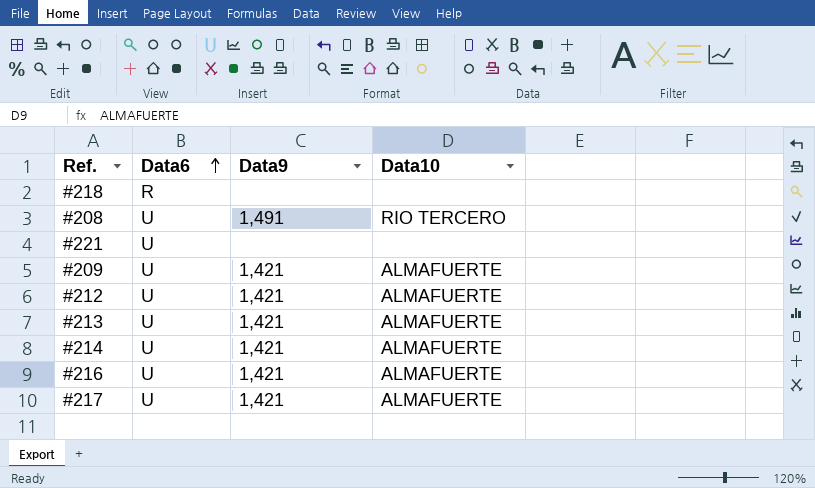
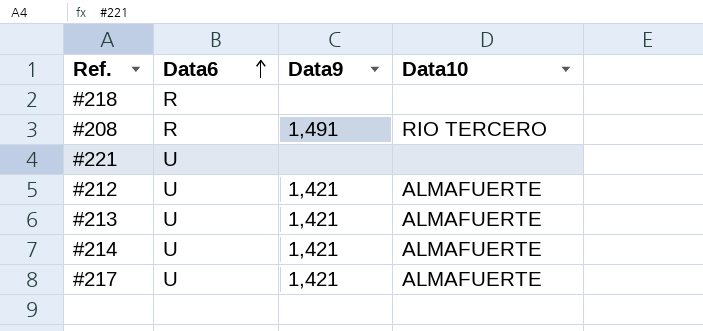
row #209: U | 1,421 | ALMAFUERTE -> none
row #216: U | 1,421 | ALMAFUERTE -> none
#208 | Data6: U -> R

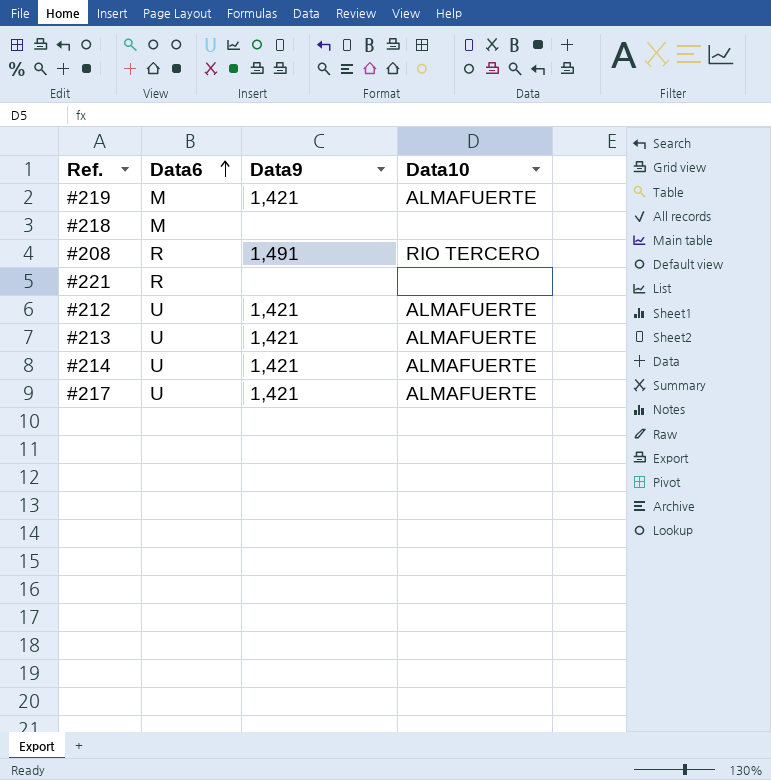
row #219: none -> M | 1,421 | ALMAFUERTE
#218 | Data6: R -> M
#221 | Data6: U -> R

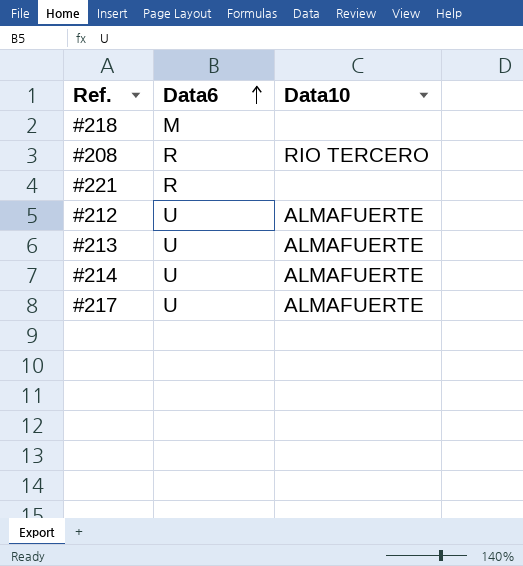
column Data9 | position: 3 -> none
row #219: M | 1,421 | ALMAFUERTE -> none

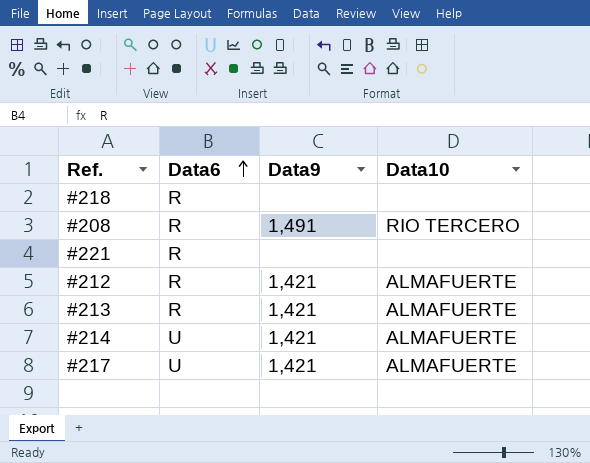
column Data9 | position: none -> 3
#218 | Data6: M -> R
#212 | Data6: U -> R
#213 | Data6: U -> R

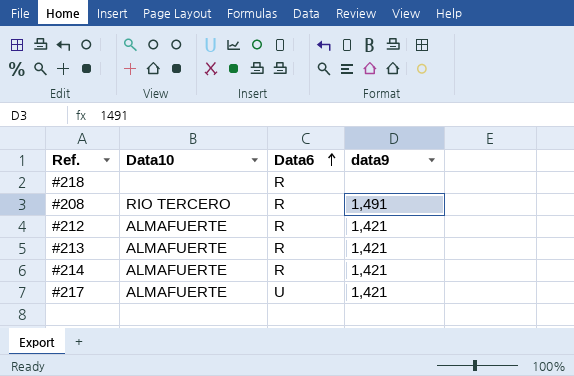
column Data10 | position: 4 -> 2
column name: Data9 -> data9
row #221: R | none | none -> none
#214 | Data6: U -> R

